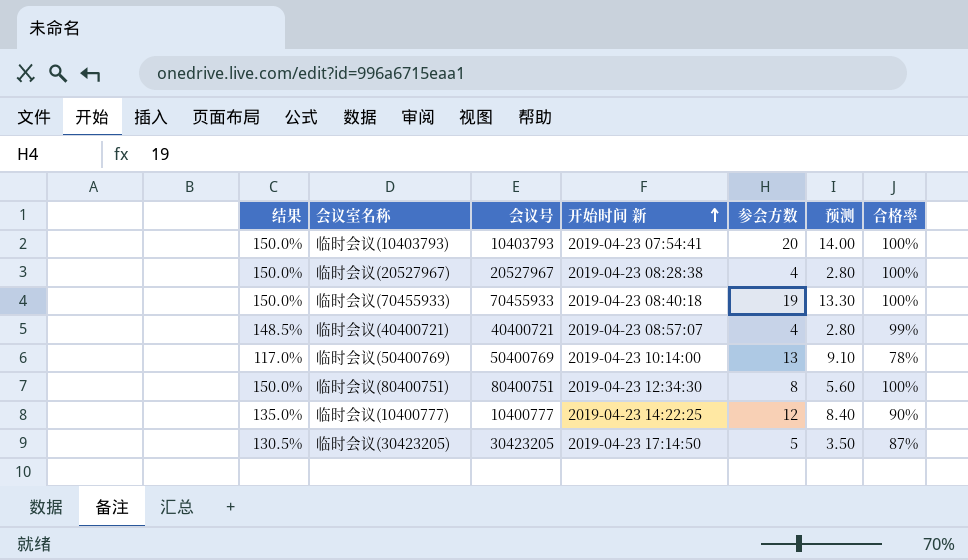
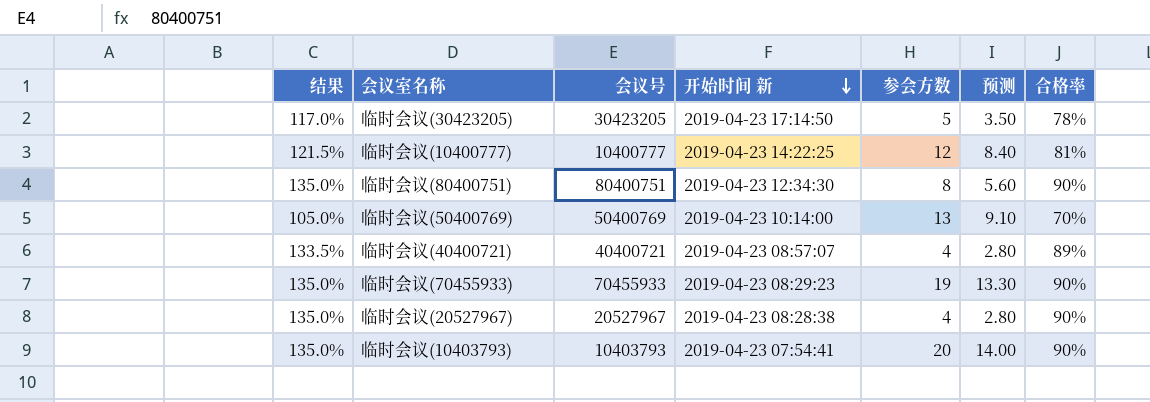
row order: 开始时间 新 ascending -> 开始时间 新 descending
临时会议(30423205) | 结果: 130.5% -> 117.0%
临时会议(30423205) | 合格率: 87% -> 78%
临时会议(10400777) | 结果: 135.0% -> 121.5%
临时会议(10400777) | 合格率: 90% -> 81%
临时会议(80400751) | 结果: 150.0% -> 135.0%
临时会议(80400751) | 合格率: 100% -> 90%
临时会议(50400769) | 结果: 117.0% -> 105.0%
临时会议(50400769) | 合格率: 78% -> 70%
临时会议(40400721) | 结果: 148.5% -> 133.5%
临时会议(40400721) | 合格率: 99% -> 89%
临时会议(70455933) | 结果: 150.0% -> 135.0%
临时会议(70455933) | 开始时间 新: 2019-04-23 08:40:18 -> 2019-04-23 08:29:23
临时会议(70455933) | 合格率: 100% -> 90%
临时会议(20527967) | 结果: 150.0% -> 135.0%
临时会议(20527967) | 合格率: 100% -> 90%
临时会议(10403793) | 结果: 150.0% -> 135.0%
临时会议(10403793) | 合格率: 100% -> 90%

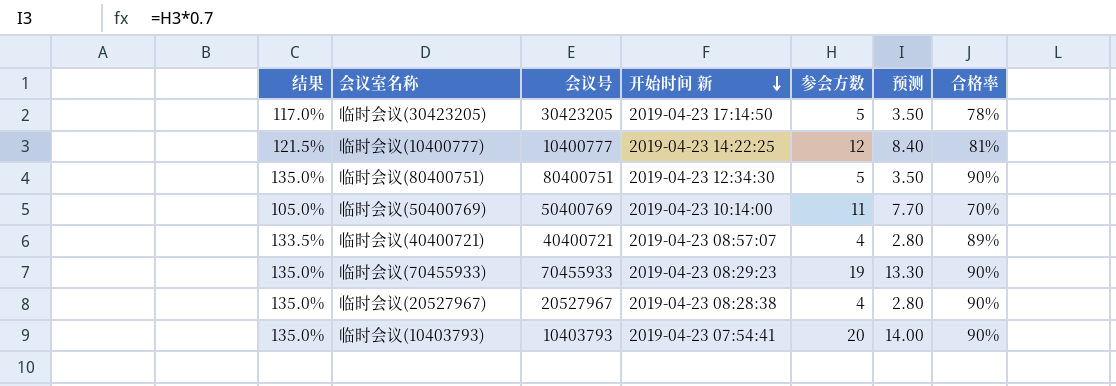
临时会议(80400751) | 参会方数: 8 -> 5
临时会议(80400751) | 预测: 5.60 -> 3.50
临时会议(50400769) | 参会方数: 13 -> 11
临时会议(50400769) | 预测: 9.10 -> 7.70

